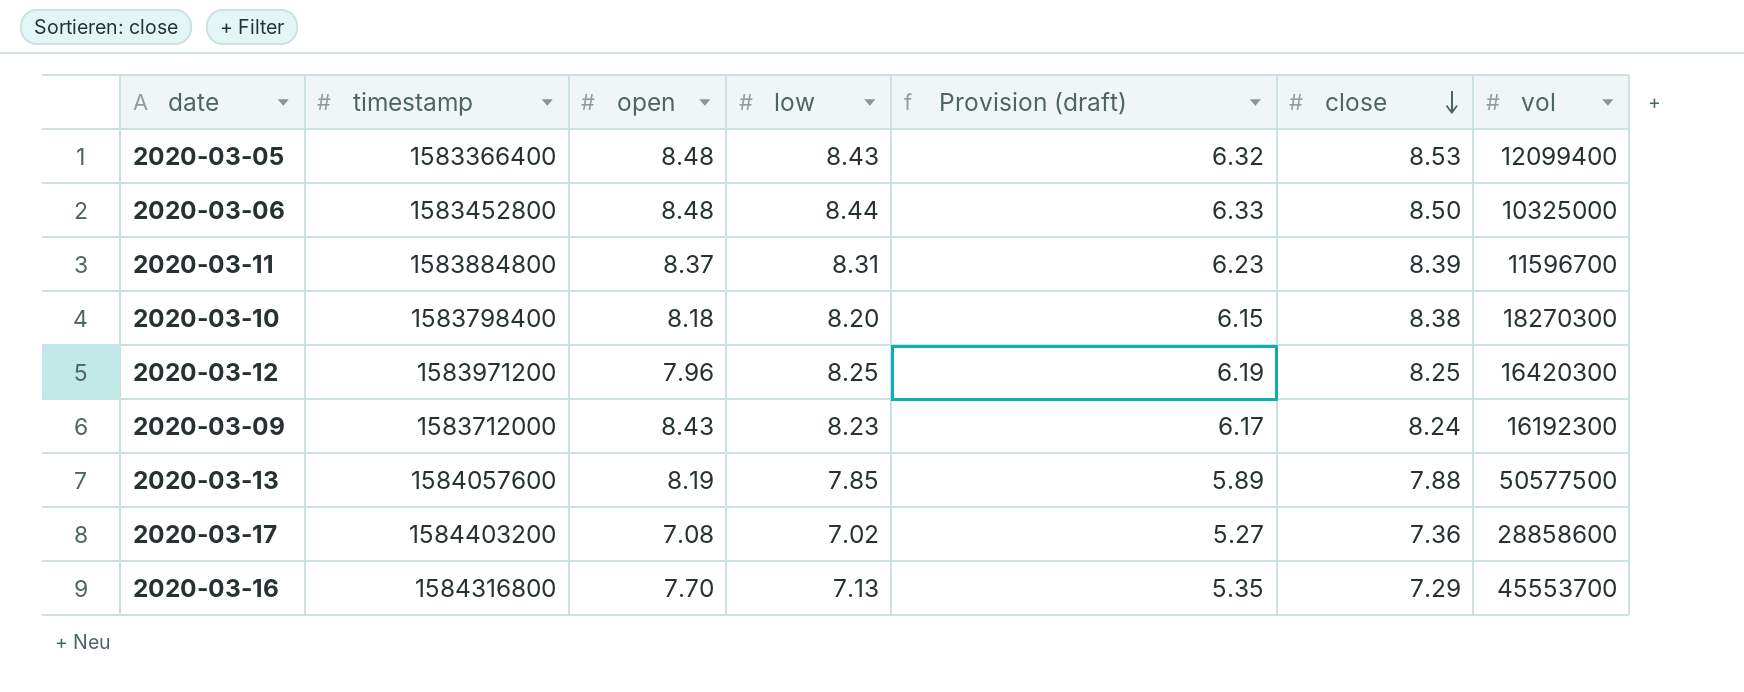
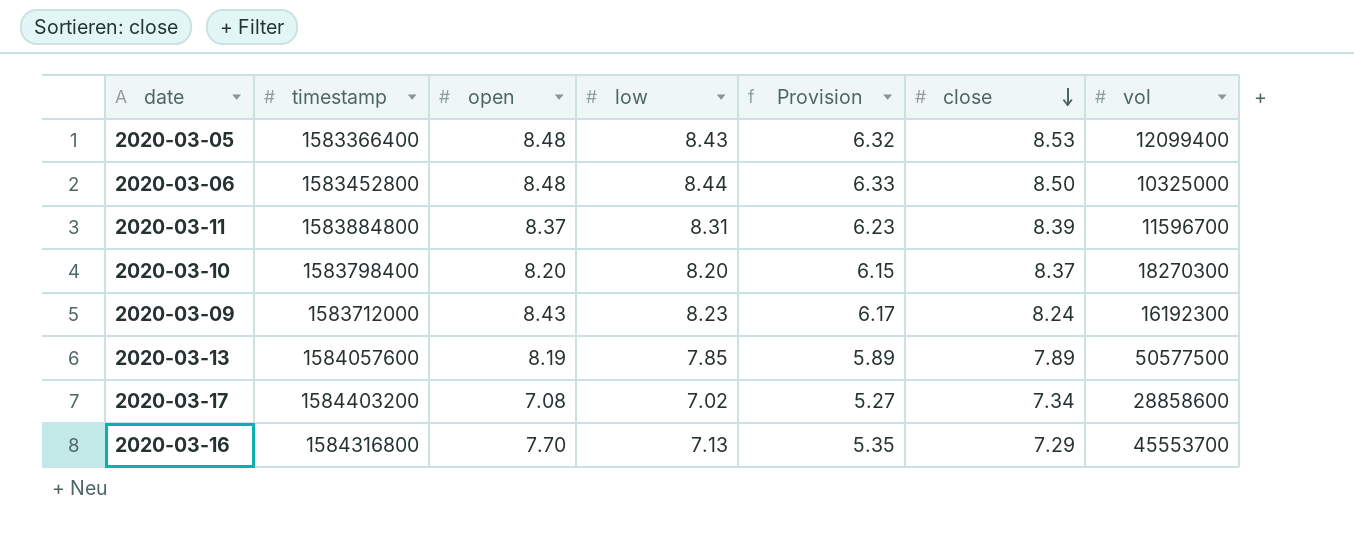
column name: Provision (draft) -> Provision
row 2020-03-12: 1583971200 | 7.96 | 8.25 | 6.19 | 8.25 | 16420300 -> none
2020-03-10 | open: 8.18 -> 8.20
2020-03-10 | close: 8.38 -> 8.37
2020-03-13 | close: 7.88 -> 7.89
2020-03-17 | close: 7.36 -> 7.34

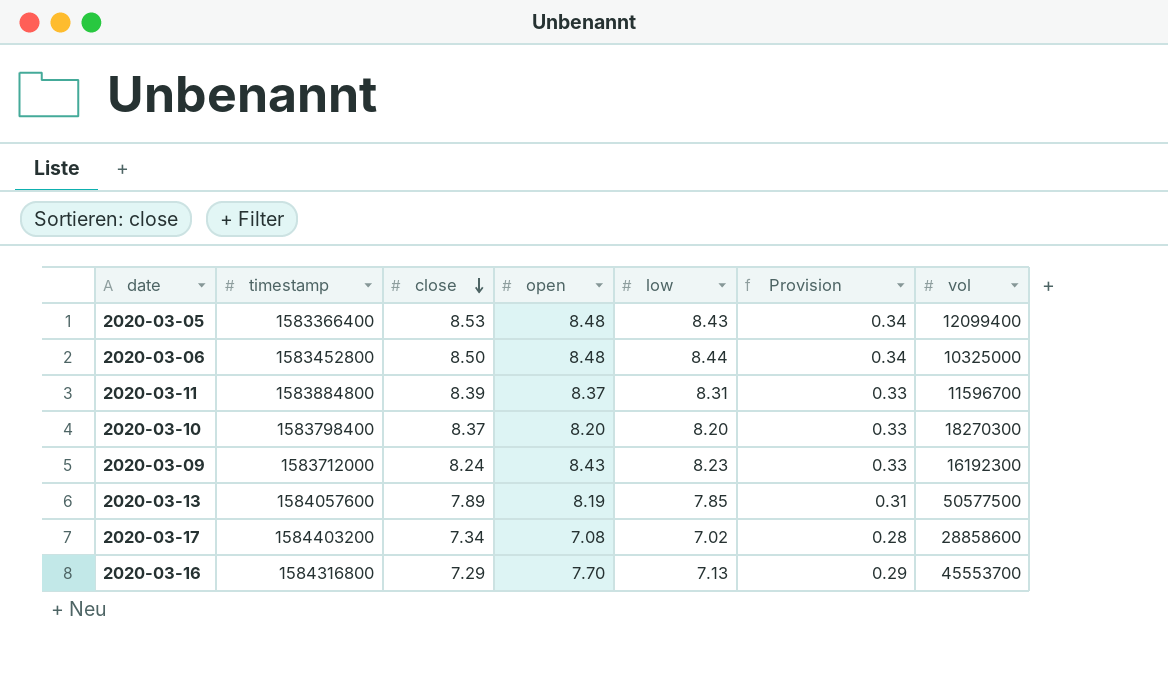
column close | position: 6 -> 3
column Provision | formula: [low] * 0.75 -> [low] * 0.04

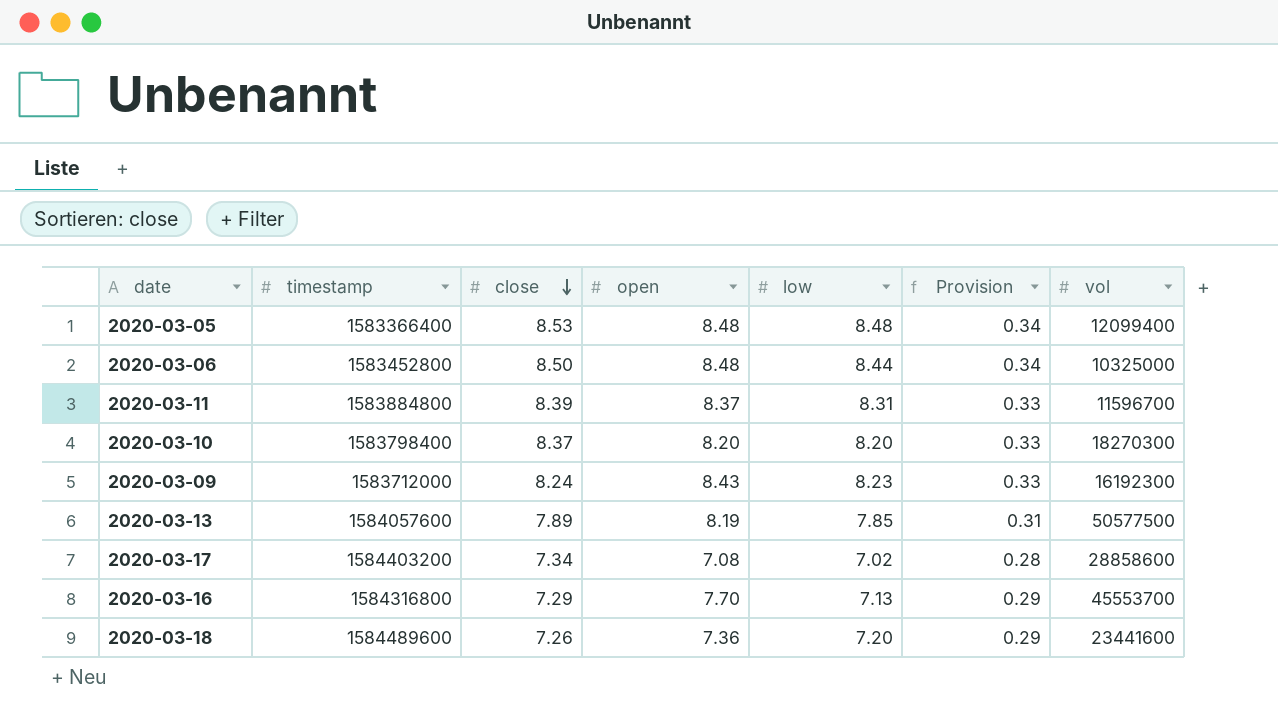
2020-03-05 | low: 8.43 -> 8.48
row 2020-03-18: none -> 1584489600 | 7.26 | 7.36 | 7.20 | 0.29 | 23441600

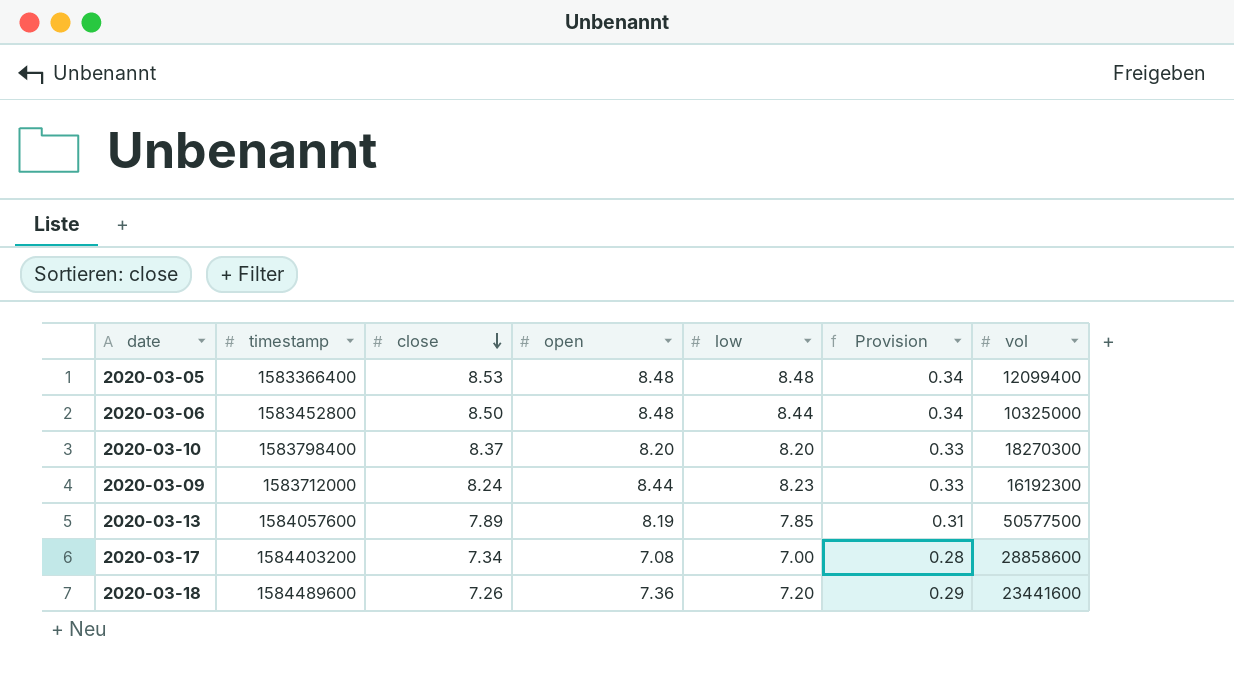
row 2020-03-11: 1583884800 | 8.39 | 8.37 | 8.31 | 0.33 | 11596700 -> none
row 2020-03-16: 1584316800 | 7.29 | 7.70 | 7.13 | 0.29 | 45553700 -> none
2020-03-09 | open: 8.43 -> 8.44
2020-03-17 | low: 7.02 -> 7.00

